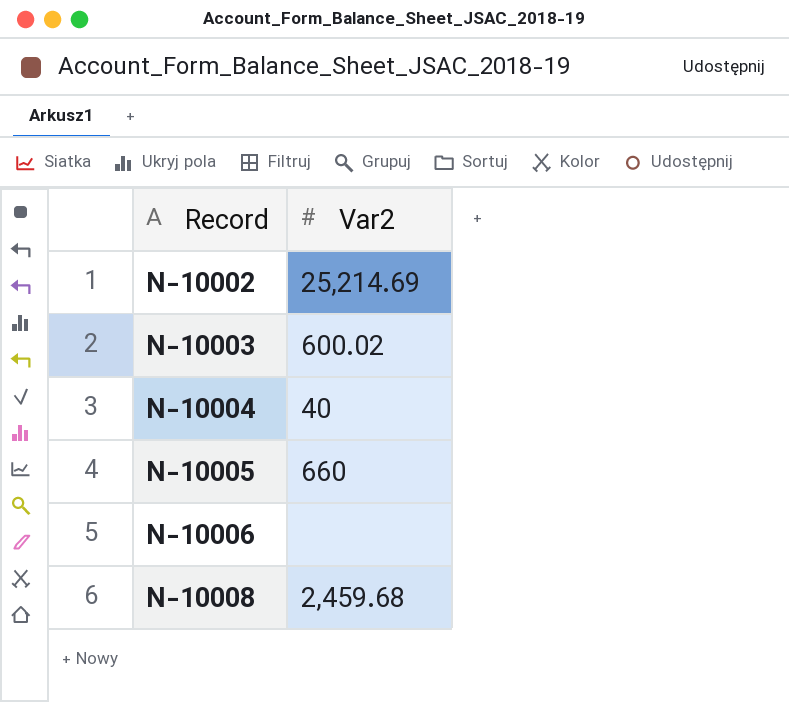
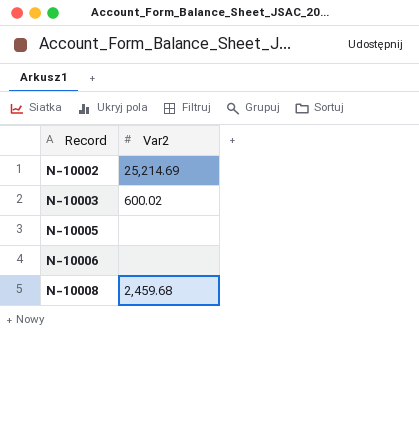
row N-10004: 40 -> none
N-10005 | Var2: 660 -> none

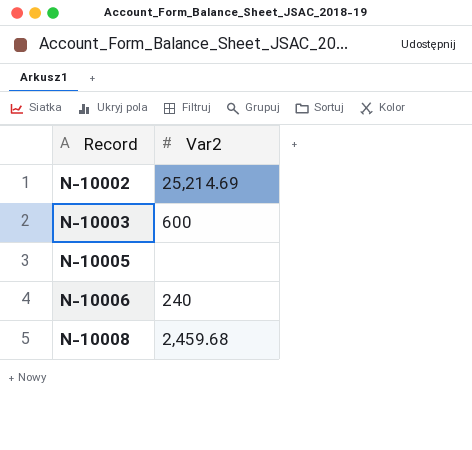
N-10003 | Var2: 600.02 -> 600
N-10006 | Var2: none -> 240

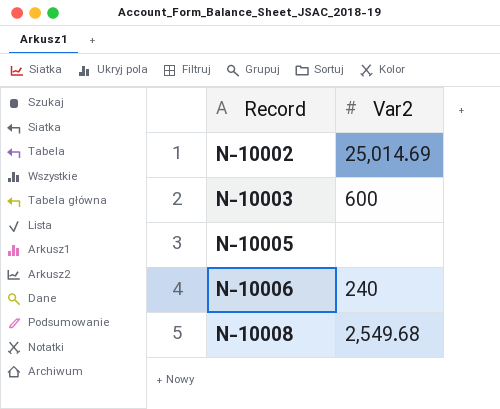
N-10002 | Var2: 25,214.69 -> 25,014.69
N-10008 | Var2: 2,459.68 -> 2,549.68

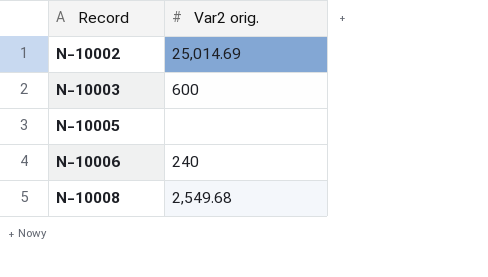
column name: Var2 -> Var2 orig.

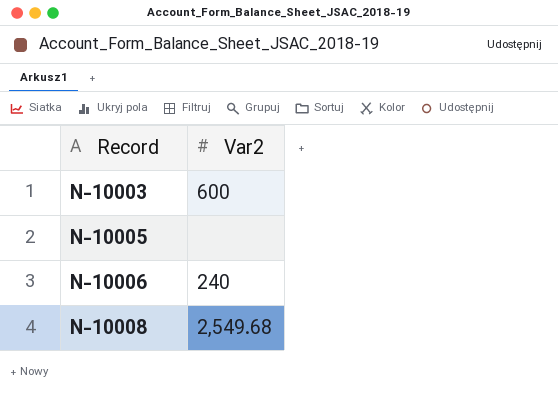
column name: Var2 orig. -> Var2
row N-10002: 25,014.69 -> none

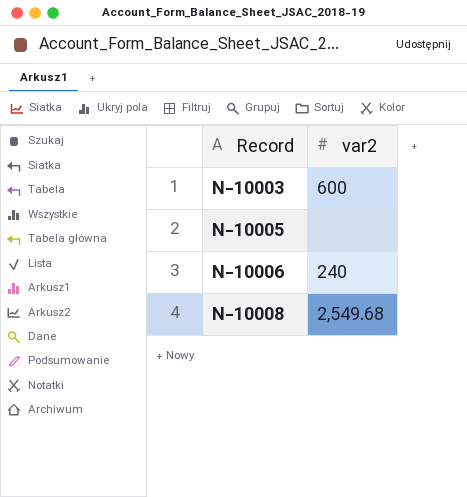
column name: Var2 -> var2

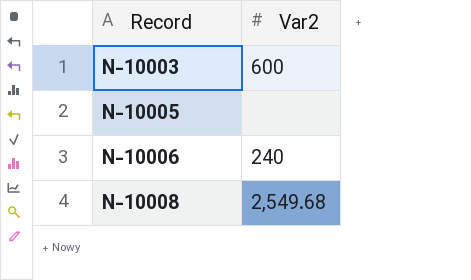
column name: var2 -> Var2

